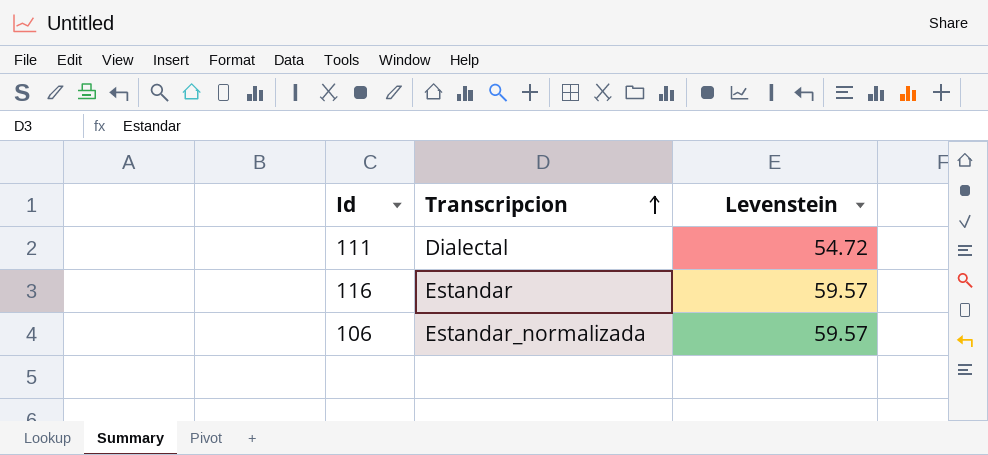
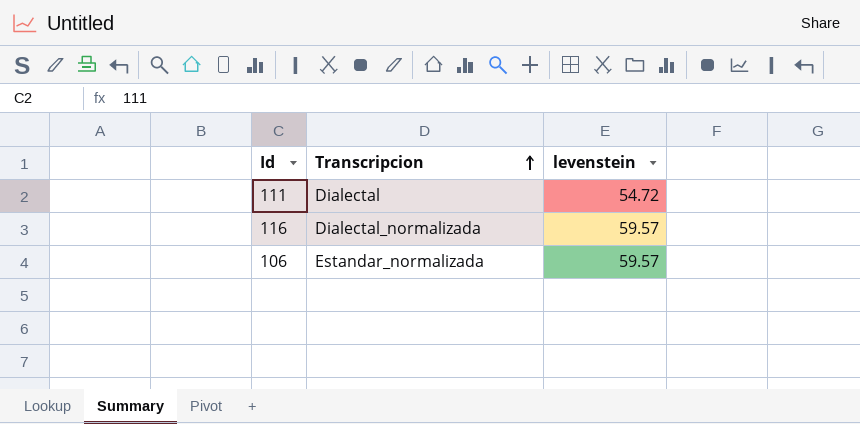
column name: Levenstein -> levenstein
116 | Transcripcion: Estandar -> Dialectal_normalizada

